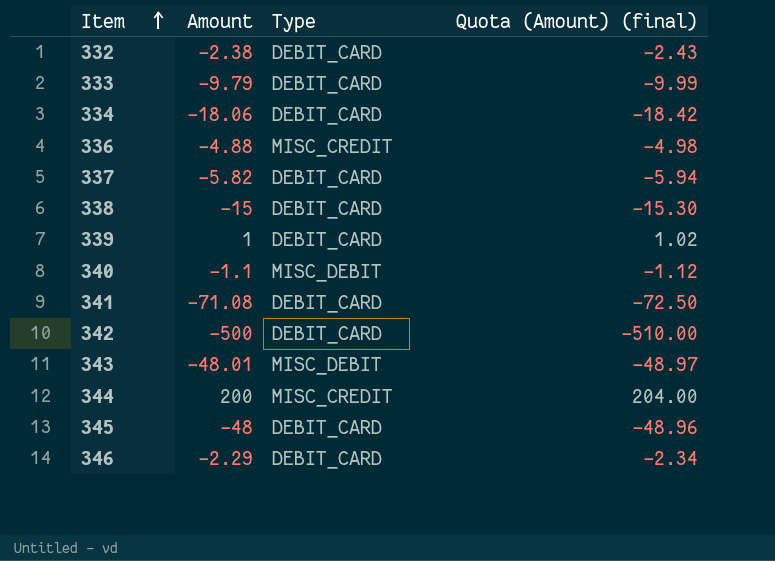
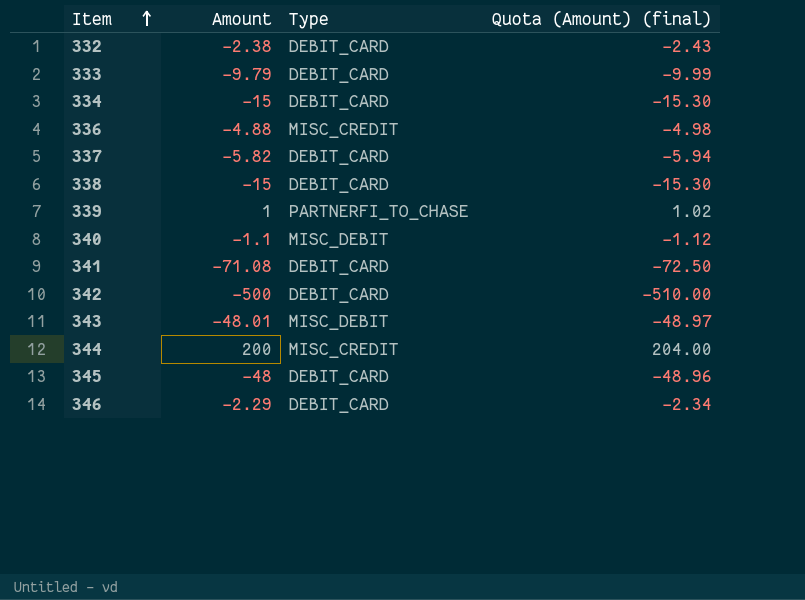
334 | Amount: -18.06 -> -15
334 | Quota (Amount) (final): -18.42 -> -15.30
339 | Type: DEBIT_CARD -> PARTNERFI_TO_CHASE

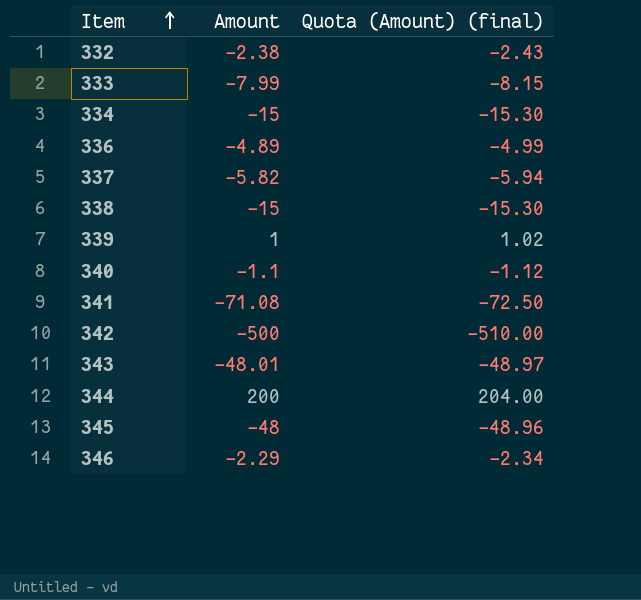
column Type | position: 3 -> none
333 | Amount: -9.79 -> -7.99
333 | Quota (Amount) (final): -9.99 -> -8.15
336 | Amount: -4.88 -> -4.89
336 | Quota (Amount) (final): -4.98 -> -4.99

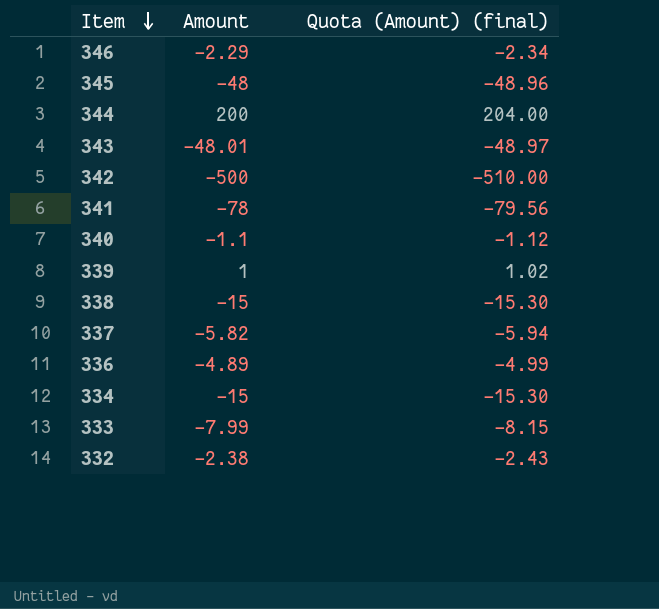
row order: Item ascending -> Item descending
341 | Amount: -71.08 -> -78
341 | Quota (Amount) (final): -72.50 -> -79.56

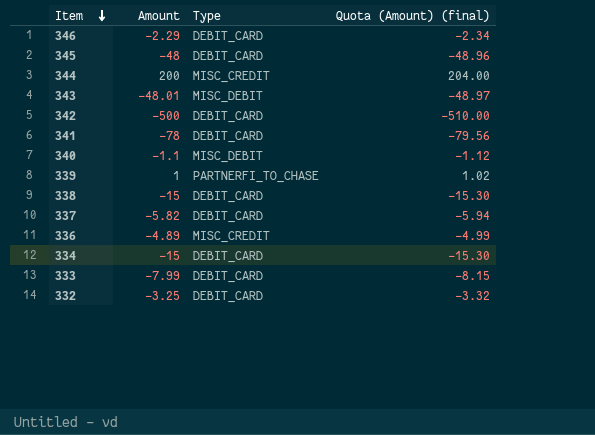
column Type | position: none -> 3
332 | Amount: -2.38 -> -3.25
332 | Quota (Amount) (final): -2.43 -> -3.32

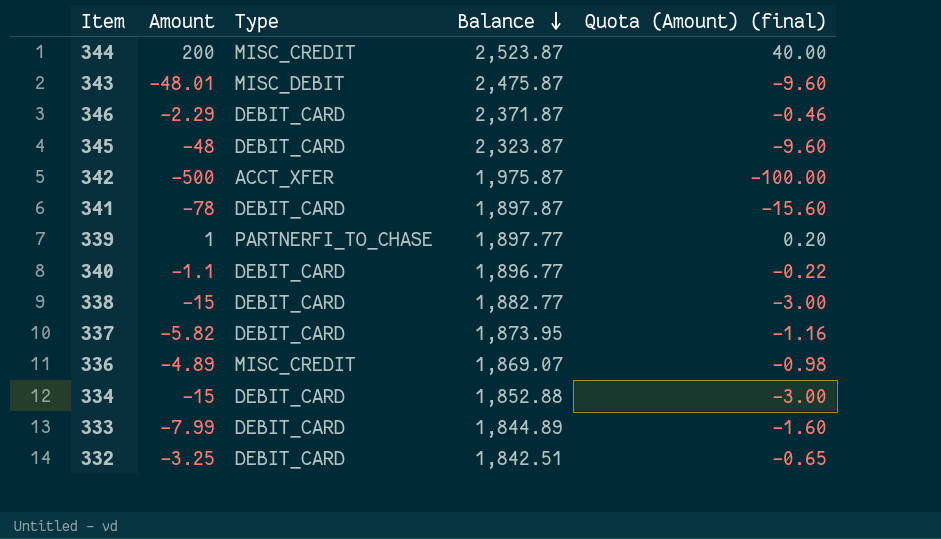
row order: Item descending -> Balance descending
column Balance | position: none -> 4
column Quota (Amount) (final) | formula: [Amount] * 1.02 -> [Amount] * 0.2
342 | Type: DEBIT_CARD -> ACCT_XFER
340 | Type: MISC_DEBIT -> DEBIT_CARD

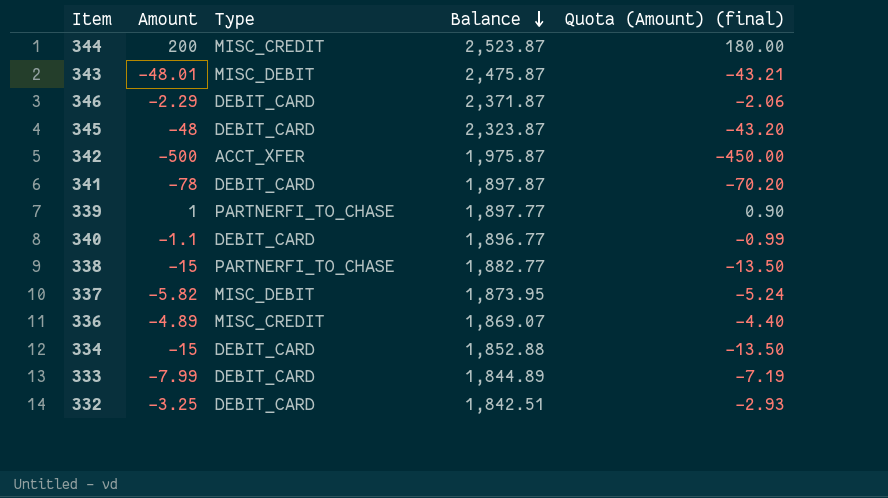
column Quota (Amount) (final) | formula: [Amount] * 0.2 -> [Amount] * 0.9
338 | Type: DEBIT_CARD -> PARTNERFI_TO_CHASE
337 | Type: DEBIT_CARD -> MISC_DEBIT

